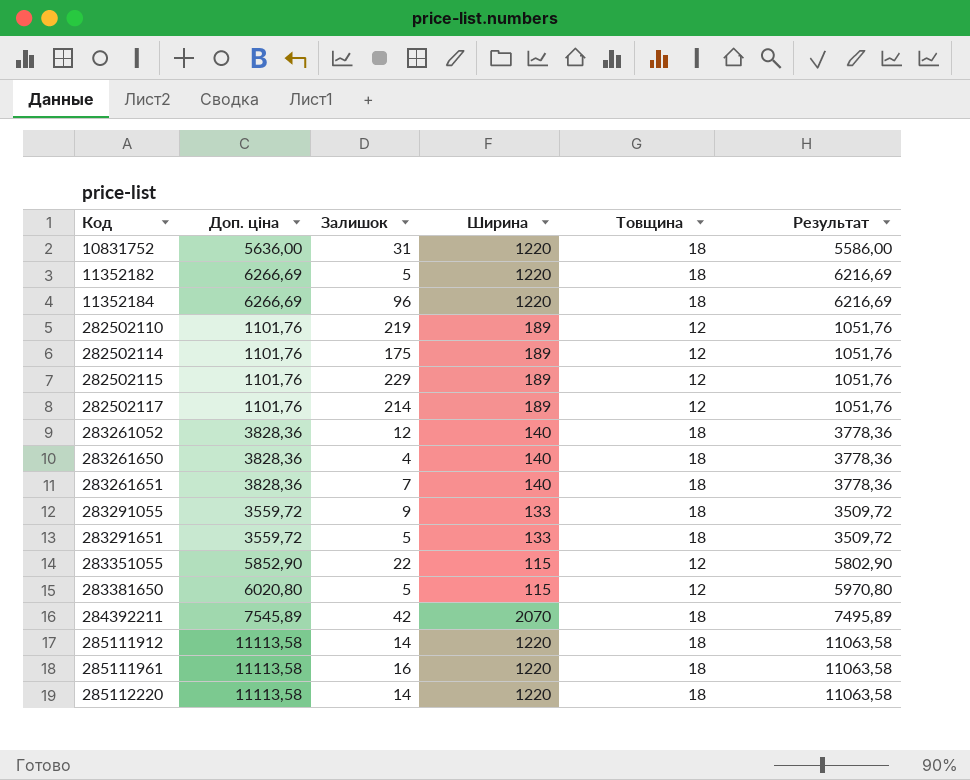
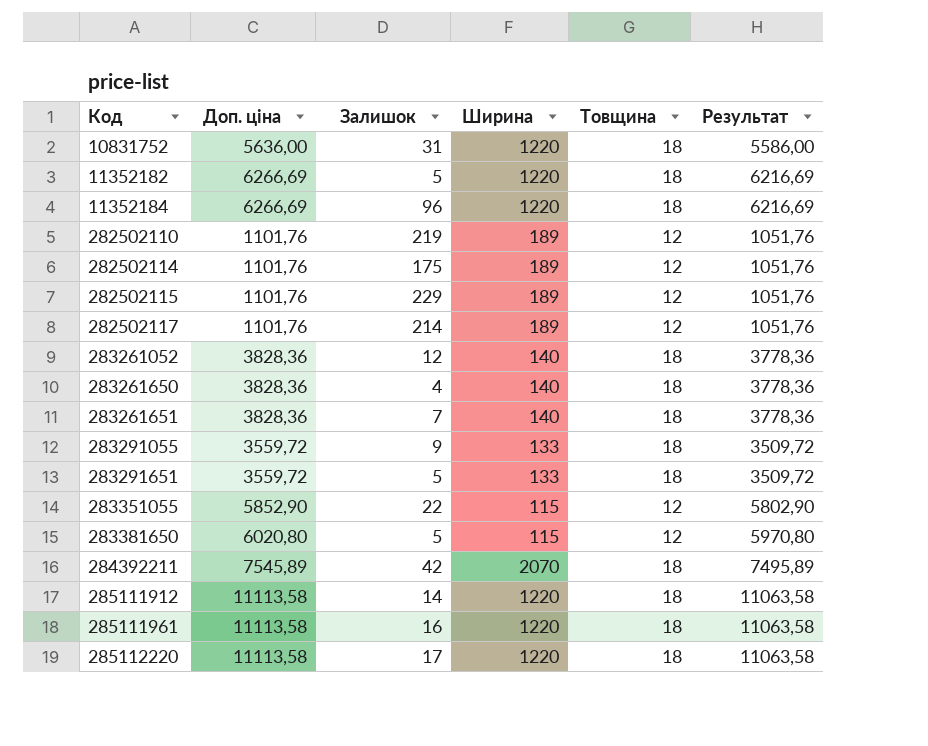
285112220 | Залишок: 14 -> 17

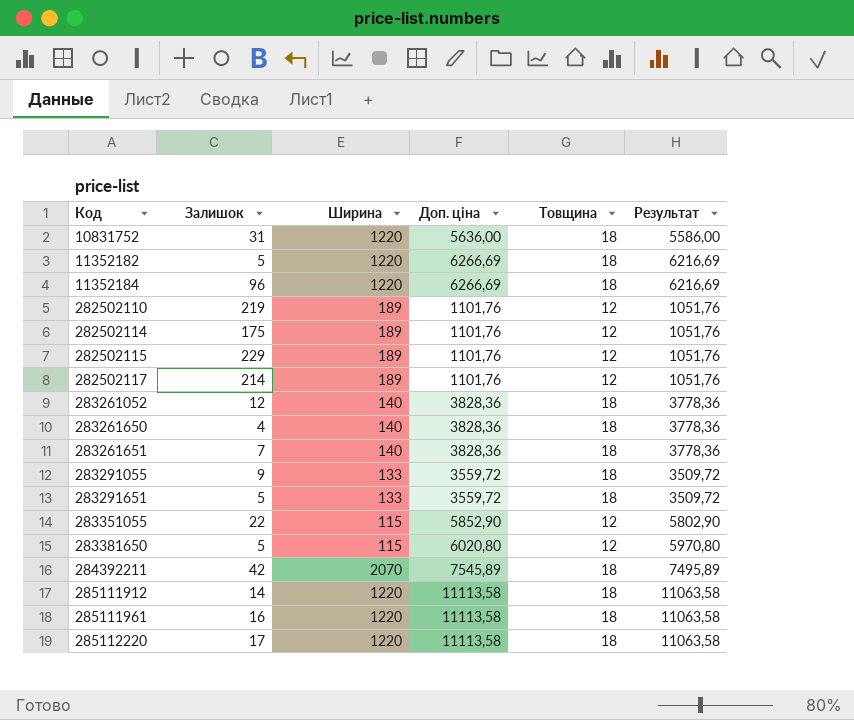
column Доп. ціна | position: 2 -> 4

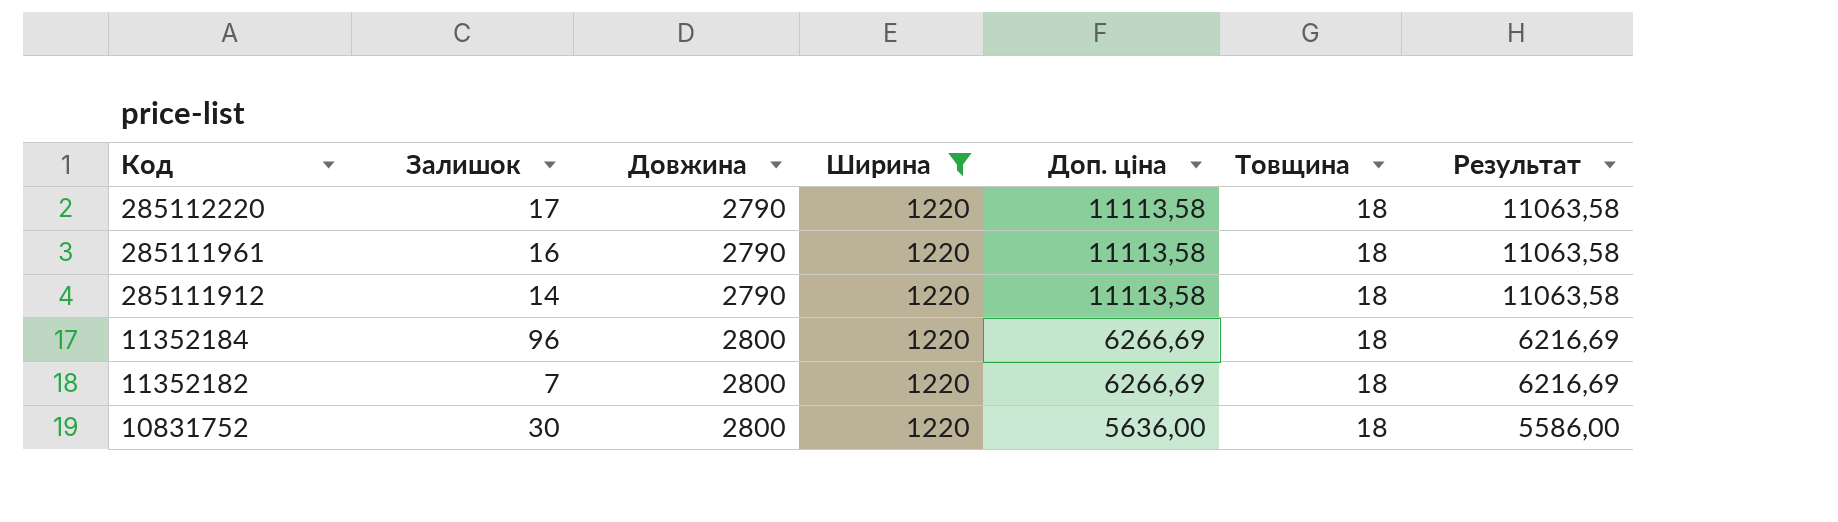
filter: none -> Ширина = 1220
row order: Код ascending -> Код descending
column Довжина | position: none -> 3
11352182 | Залишок: 5 -> 7
10831752 | Залишок: 31 -> 30

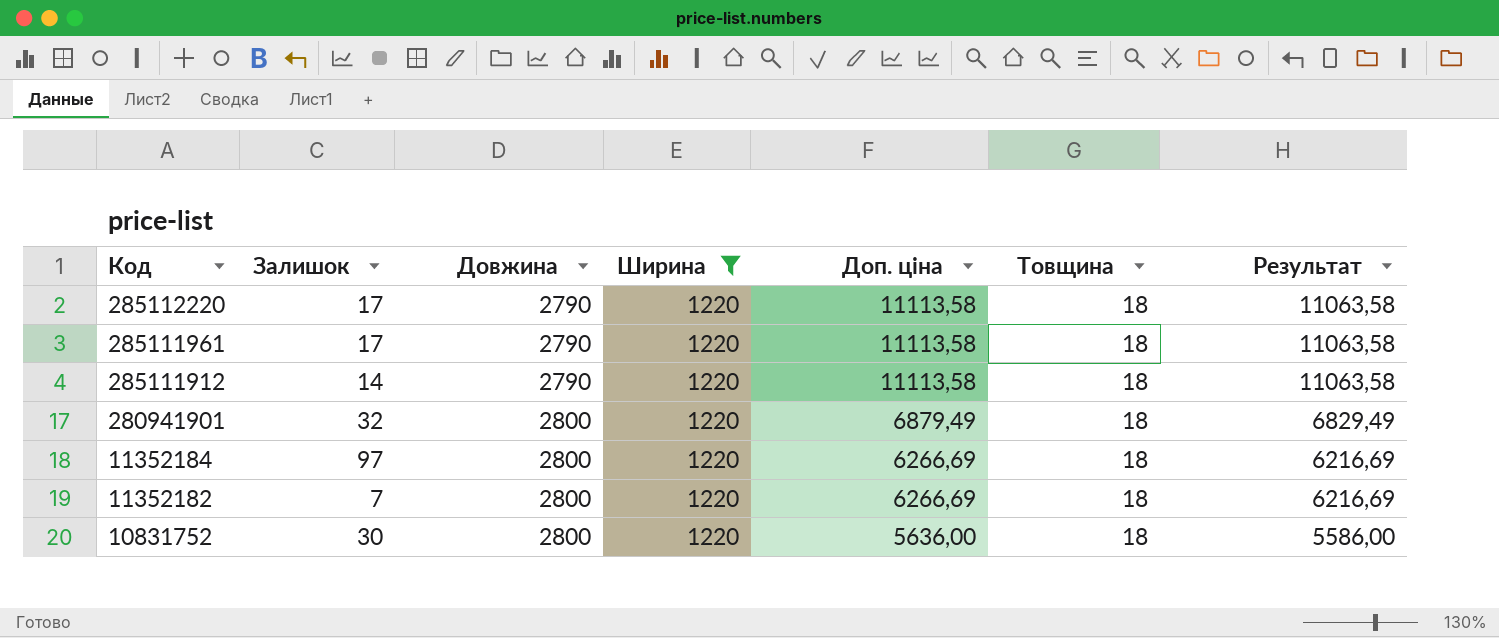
285111961 | Залишок: 16 -> 17
row 280941901: none -> 32 | 2800 | 1220 | 6879,49 | 18 | 6829,49
11352184 | Залишок: 96 -> 97

